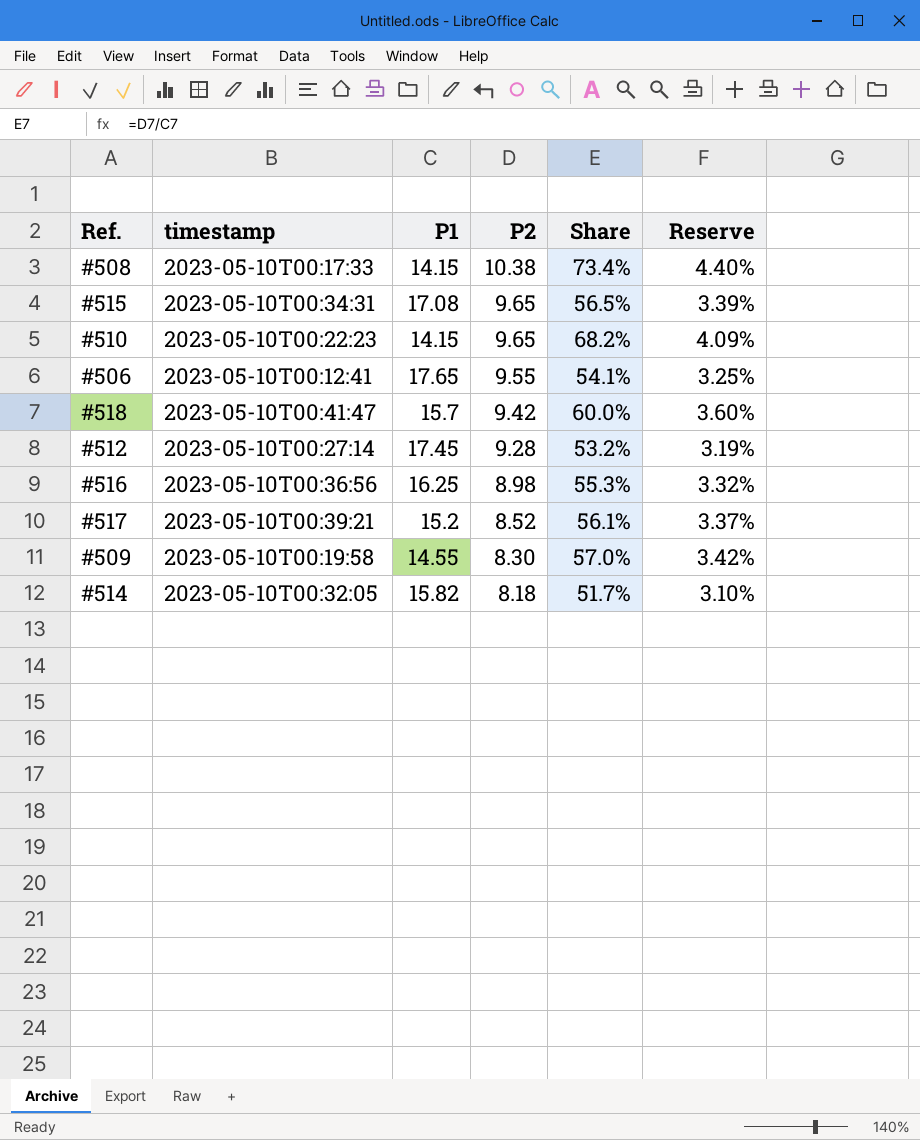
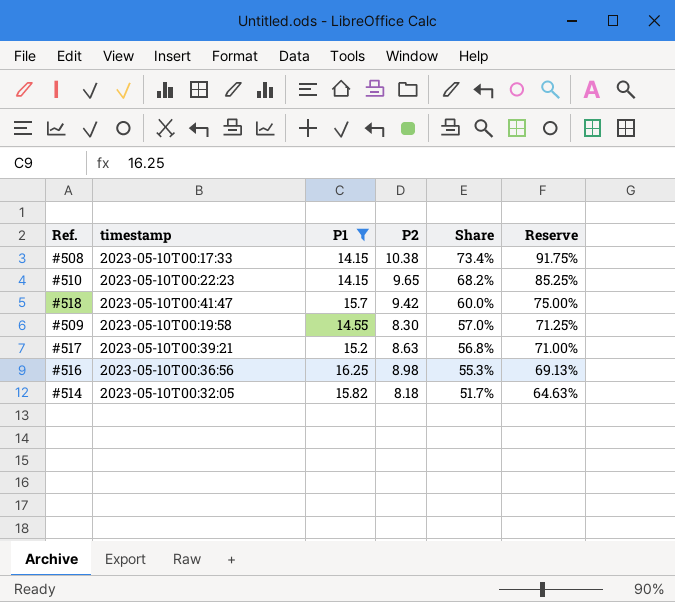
filter: none -> P1 <= 16.25
row order: P2 descending -> Share descending
column Reserve | formula: [Share] * 0.06 -> [Share] * 1.25
#517 | P2: 8.52 -> 8.63
#517 | Share: 56.1% -> 56.8%

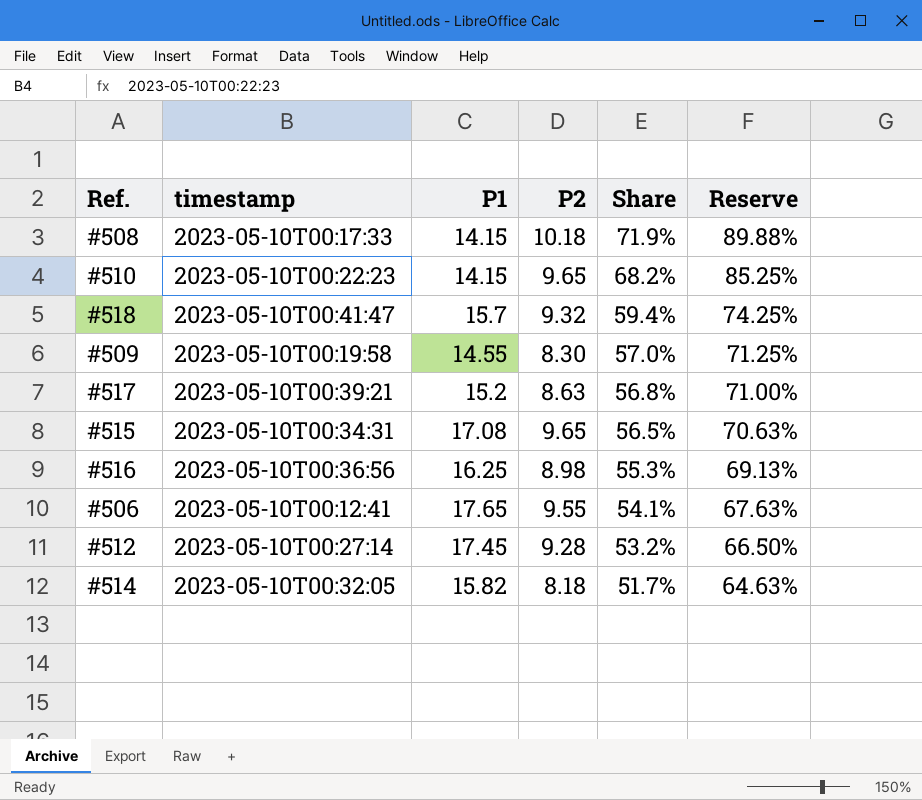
filter: P1 <= 16.25 -> none
#508 | P2: 10.38 -> 10.18
#508 | Share: 73.4% -> 71.9%
#508 | Reserve: 91.75% -> 89.88%
#518 | P2: 9.42 -> 9.32
#518 | Share: 60.0% -> 59.4%
#518 | Reserve: 75.00% -> 74.25%

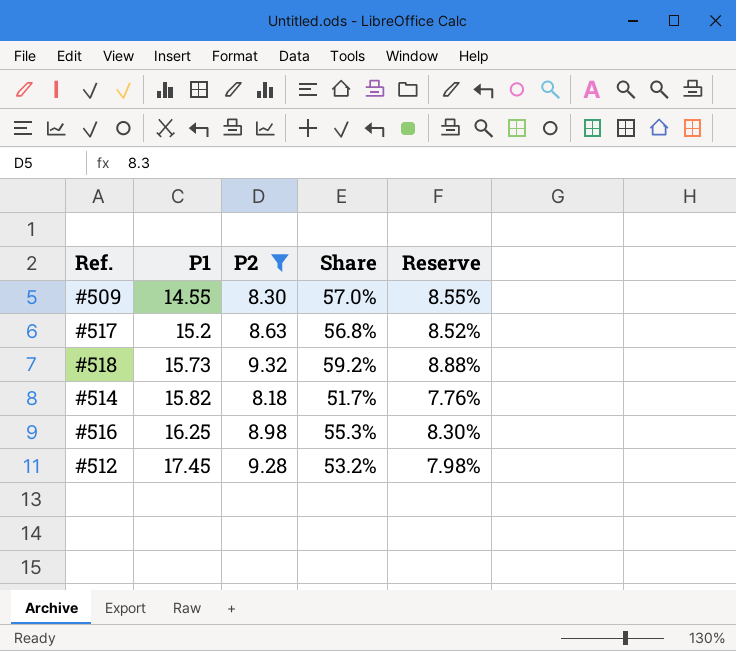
filter: none -> P2 <= 9.32
row order: Share descending -> P1 ascending
column timestamp | position: 2 -> none
column Reserve | formula: [Share] * 1.25 -> [Share] * 0.15
#518 | P1: 15.7 -> 15.73
#518 | Share: 59.4% -> 59.2%

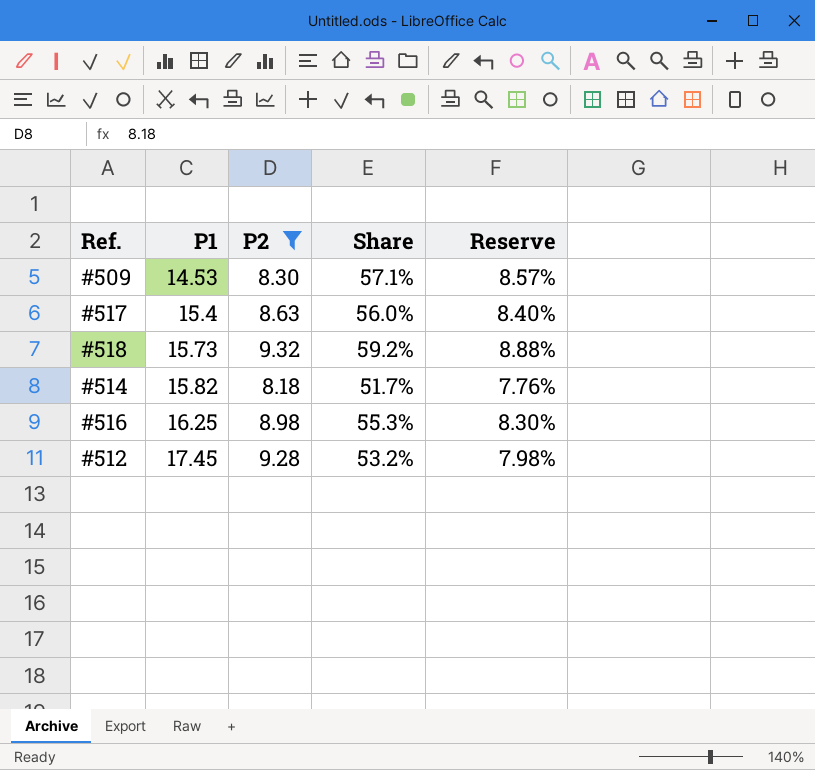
#509 | P1: 14.55 -> 14.53
#509 | Share: 57.0% -> 57.1%
#509 | Reserve: 8.55% -> 8.57%
#517 | P1: 15.2 -> 15.4
#517 | Share: 56.8% -> 56.0%
#517 | Reserve: 8.52% -> 8.40%

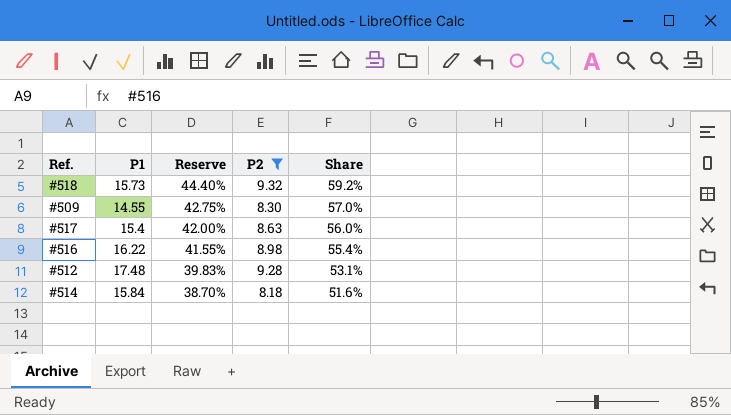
row order: P1 ascending -> Reserve descending
column Reserve | formula: [Share] * 0.15 -> [Share] * 0.75
column Reserve | position: 5 -> 3
#509 | P1: 14.53 -> 14.55
#509 | Share: 57.1% -> 57.0%
#516 | P1: 16.25 -> 16.22
#516 | Share: 55.3% -> 55.4%
#512 | P1: 17.45 -> 17.48
#512 | Share: 53.2% -> 53.1%
#514 | P1: 15.82 -> 15.84
#514 | Share: 51.7% -> 51.6%

